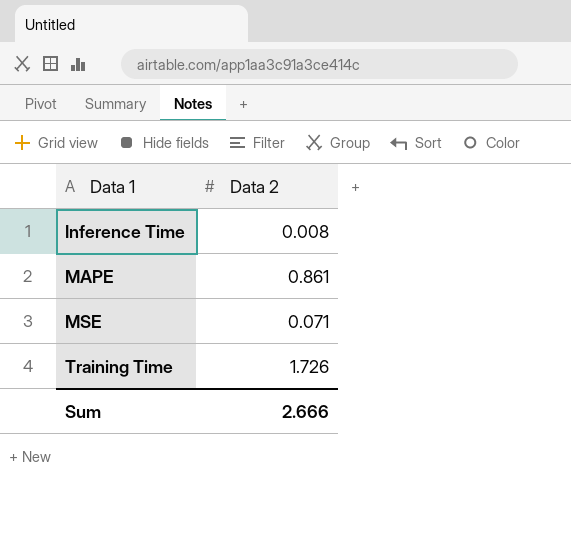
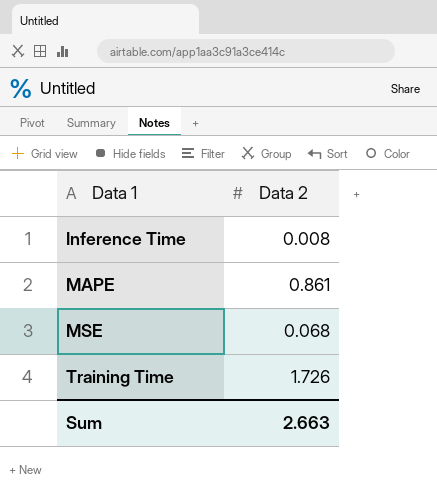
MSE | Data 2: 0.071 -> 0.068
Sum | Data 2: 2.666 -> 2.663

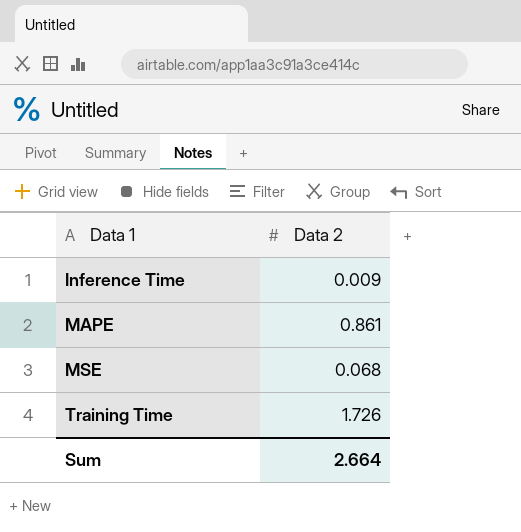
Inference Time | Data 2: 0.008 -> 0.009
Sum | Data 2: 2.663 -> 2.664

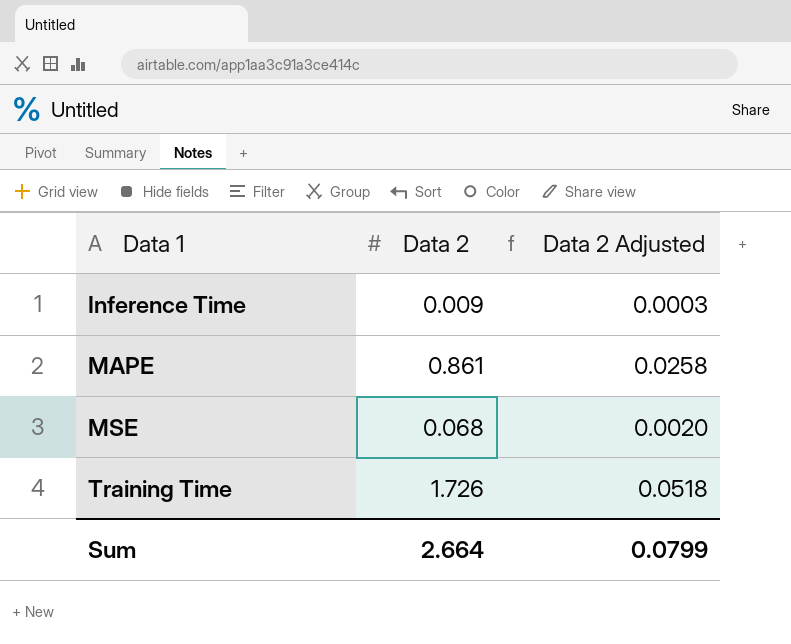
column Data 2 Adjusted | formula: none -> [Data 2] * 0.03

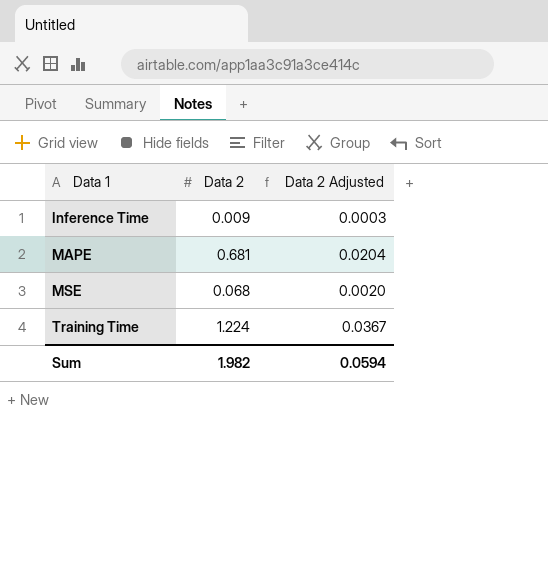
MAPE | Data 2: 0.861 -> 0.681
MAPE | Data 2 Adjusted: 0.0258 -> 0.0204
Training Time | Data 2: 1.726 -> 1.224
Training Time | Data 2 Adjusted: 0.0518 -> 0.0367
Sum | Data 2: 2.664 -> 1.982
Sum | Data 2 Adjusted: 0.0799 -> 0.0594

